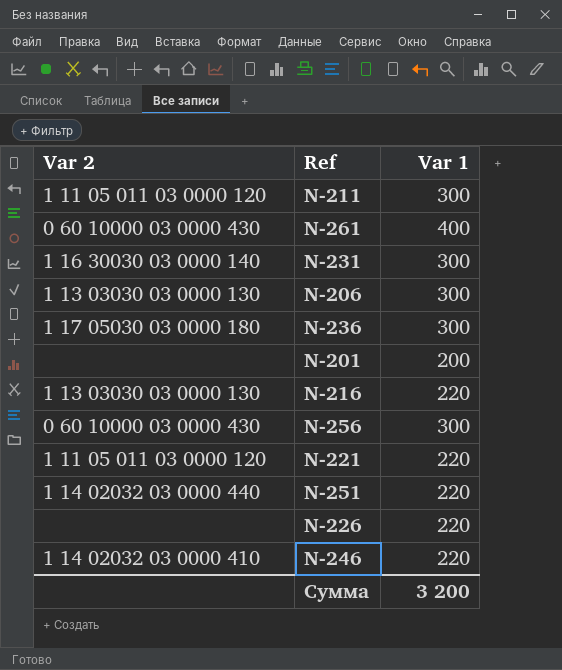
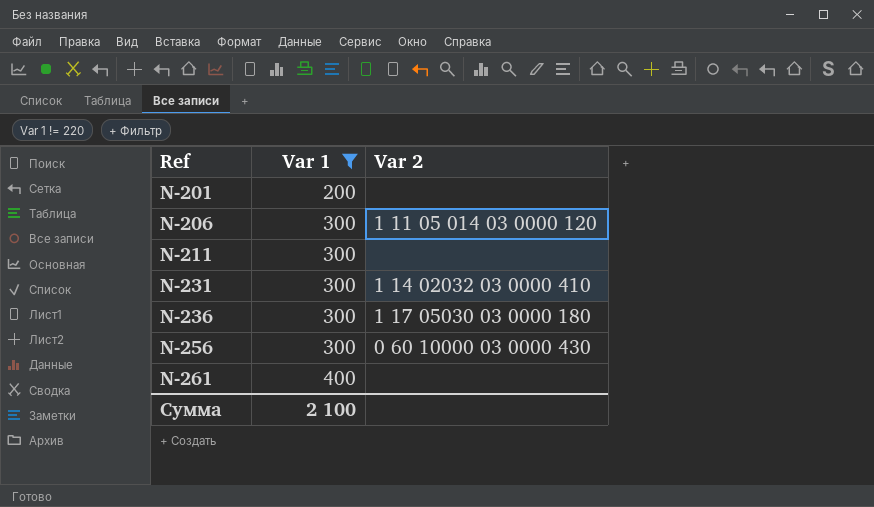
filter: none -> Var 1 != 220
row order: none -> Ref ascending
column Var 2 | position: 1 -> 3
N-206 | Var 2: 1 13 03030 03 0000 130 -> 1 11 05 014 03 0000 120
N-211 | Var 2: 1 11 05 011 03 0000 120 -> none
N-231 | Var 2: 1 16 30030 03 0000 140 -> 1 14 02032 03 0000 410
N-261 | Var 2: 0 60 10000 03 0000 430 -> none
Сумма | Var 1: 3 200 -> 2 100

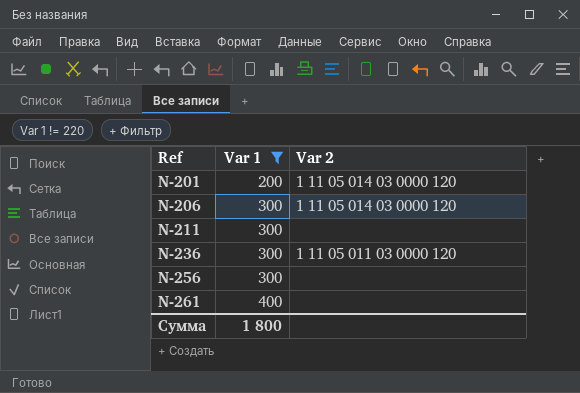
row N-231: 300 | 1 14 02032 03 0000 410 -> none
N-201 | Var 2: none -> 1 11 05 014 03 0000 120
N-236 | Var 2: 1 17 05030 03 0000 180 -> 1 11 05 011 03 0000 120
N-256 | Var 2: 0 60 10000 03 0000 430 -> none
Сумма | Var 1: 2 100 -> 1 800

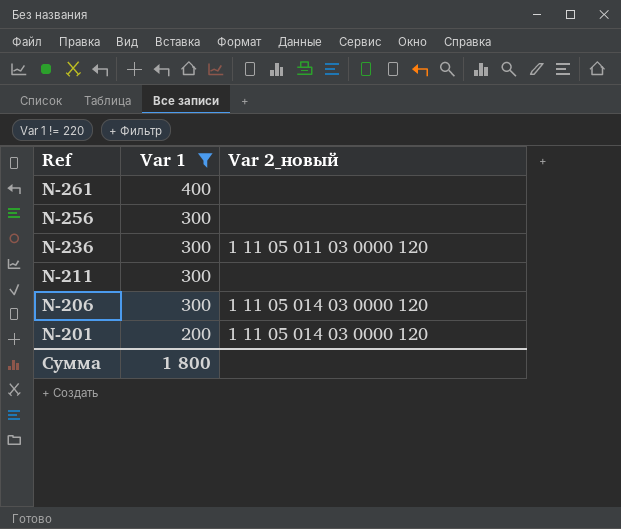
row order: Ref ascending -> Ref descending
column name: Var 2 -> Var 2_новый

